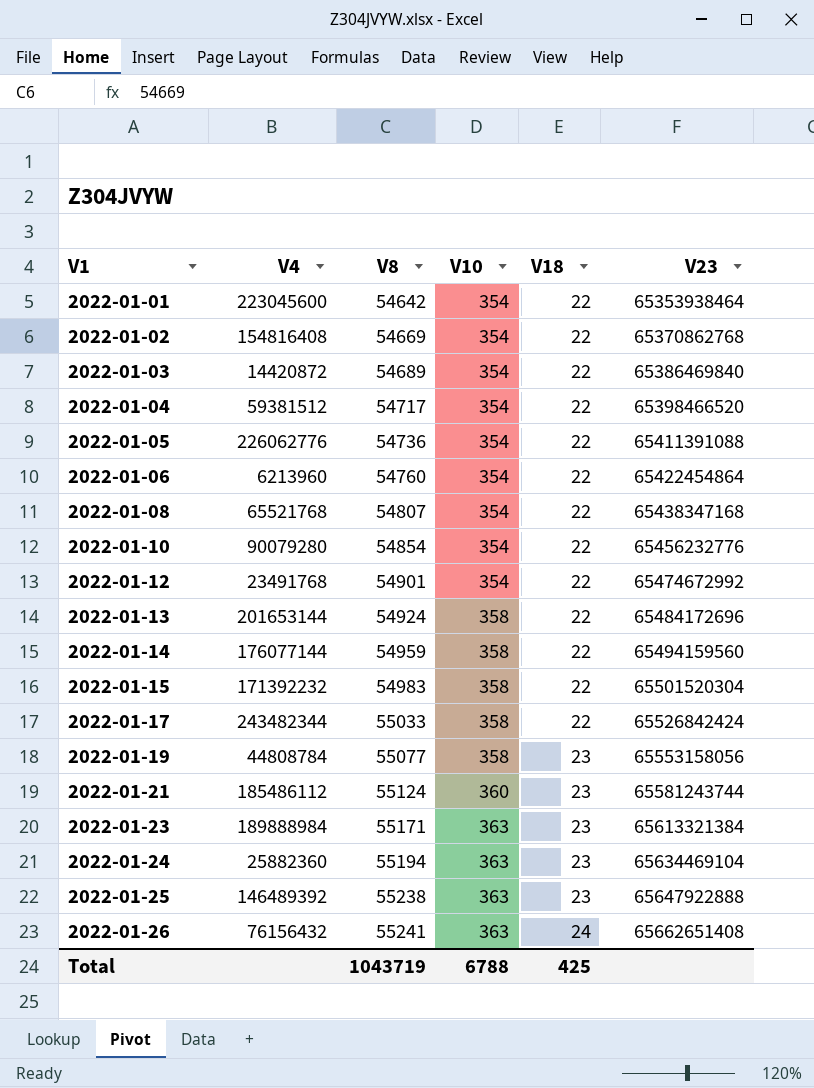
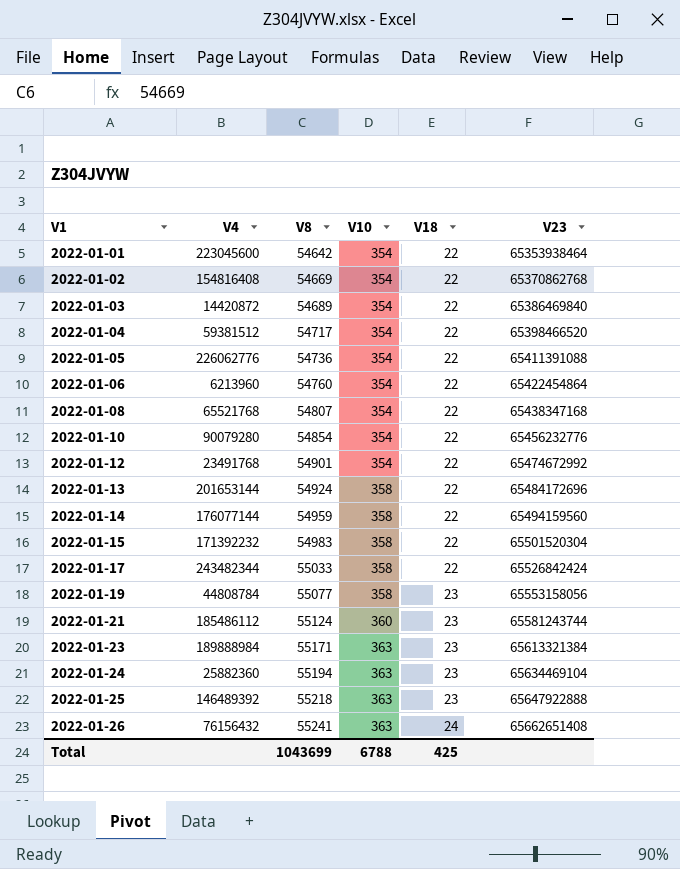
2022-01-25 | V8: 55238 -> 55218
Total | V8: 1043719 -> 1043699

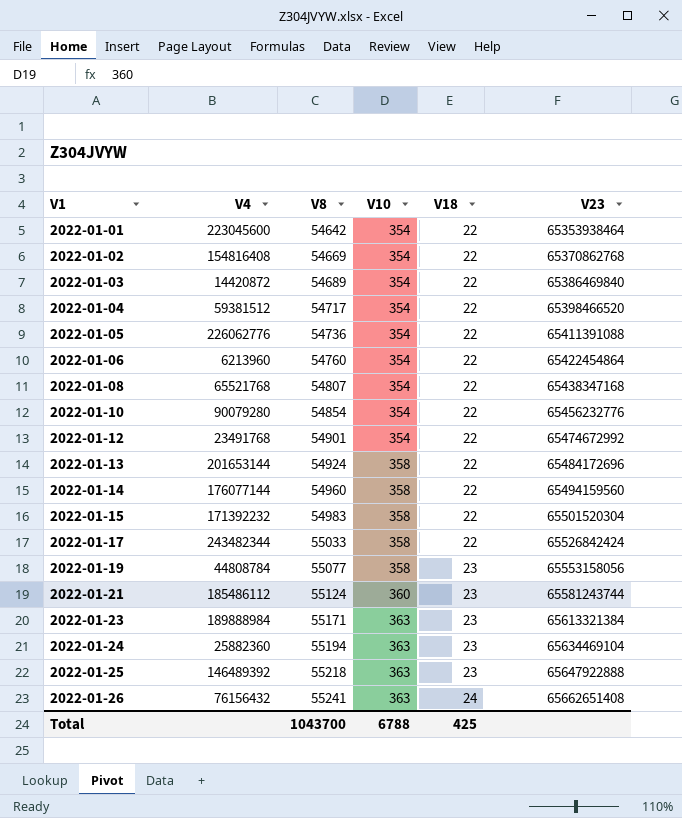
2022-01-14 | V8: 54959 -> 54960
Total | V8: 1043699 -> 1043700

